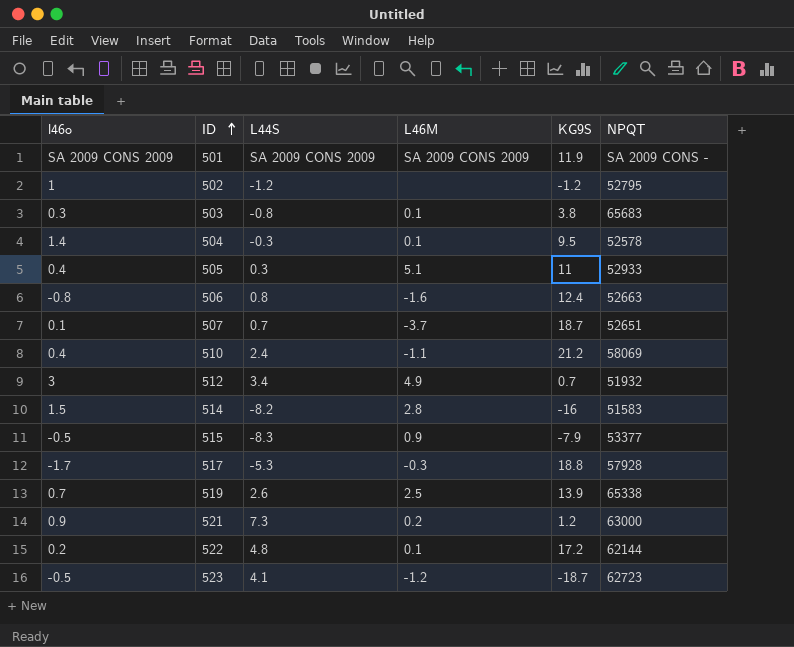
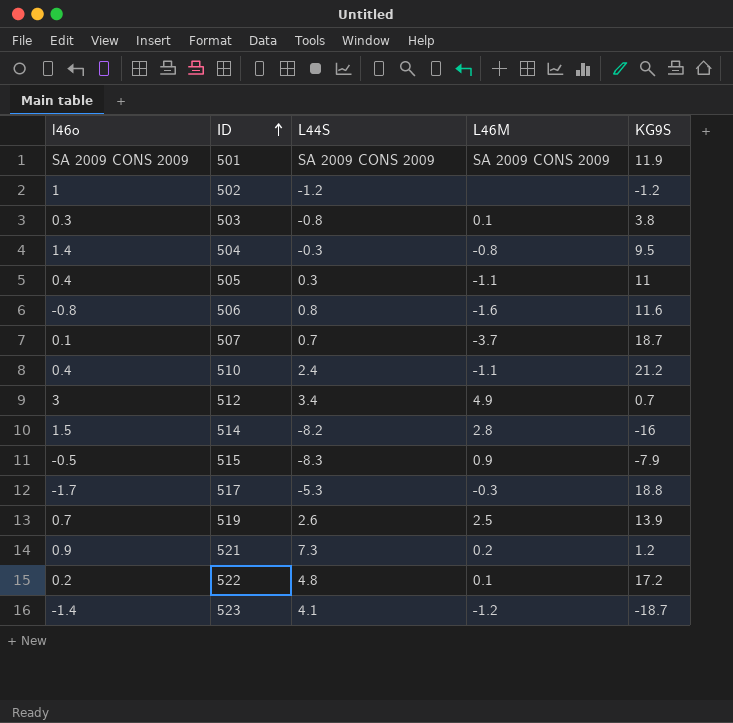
column NPQT | position: 6 -> none
504 | L46M: 0.1 -> -0.8
505 | L46M: 5.1 -> -1.1
506 | KG9S: 12.4 -> 11.6
523 | l46o: -0.5 -> -1.4

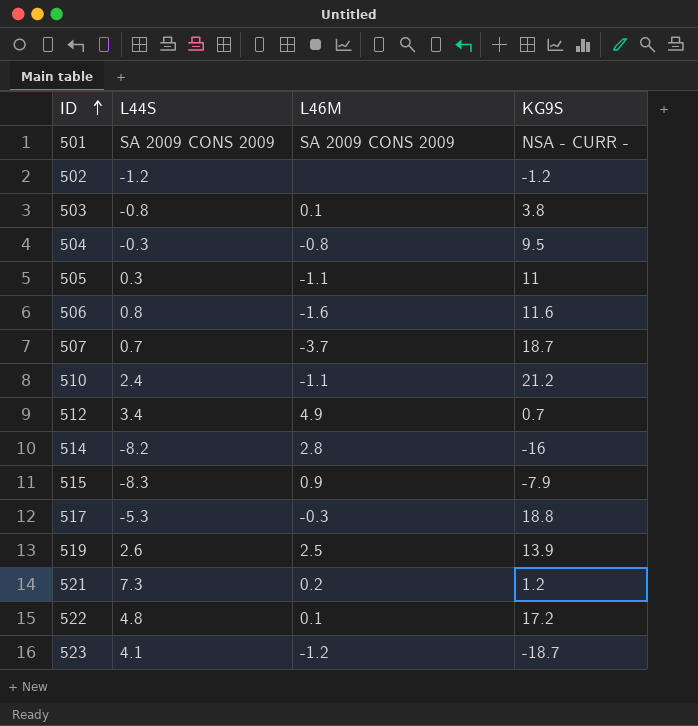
column l46o | position: 1 -> none
501 | KG9S: 11.9 -> NSA - CURR -

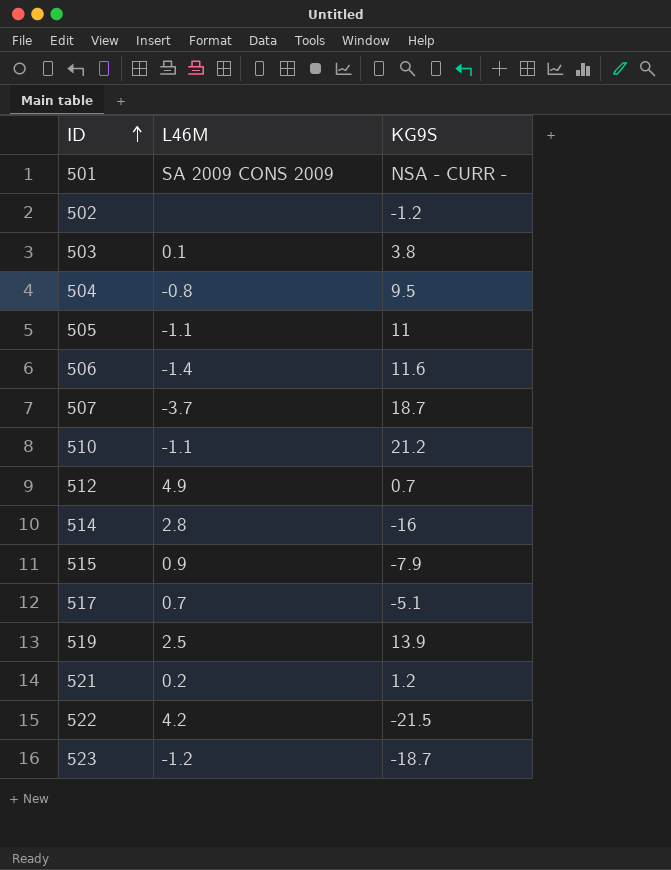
column L44S | position: 2 -> none
506 | L46M: -1.6 -> -1.4
517 | L46M: -0.3 -> 0.7
517 | KG9S: 18.8 -> -5.1
522 | L46M: 0.1 -> 4.2
522 | KG9S: 17.2 -> -21.5

